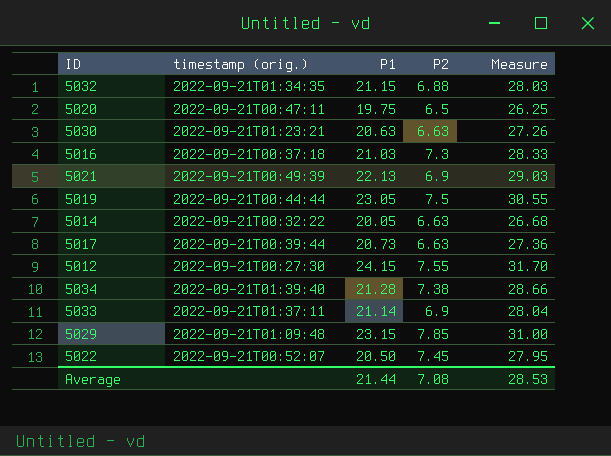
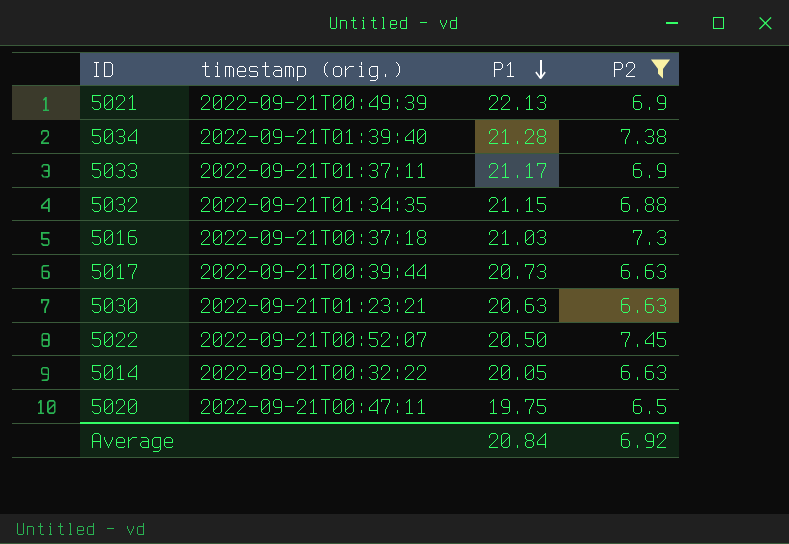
filter: none -> P2 <= 7.45
row order: none -> P1 descending
column Measure | formula: [P1] + [P2] -> none
5033 | P1: 21.14 -> 21.17
Average | P1: 21.44 -> 20.84
Average | P2: 7.08 -> 6.92

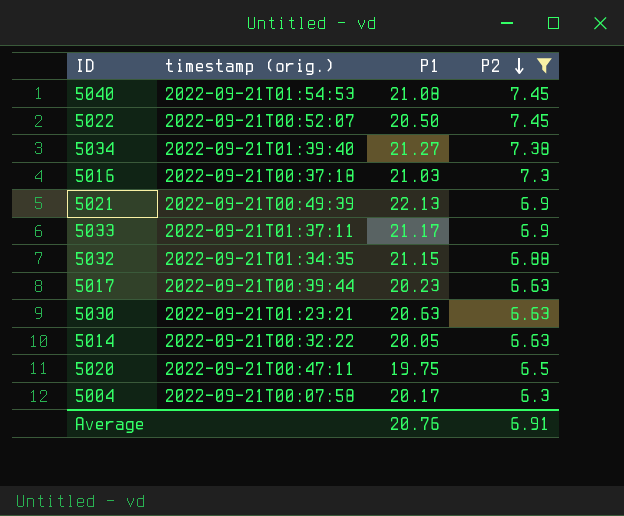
row order: P1 descending -> P2 descending
row 5040: none -> 2022-09-21T01:54:53 | 21.08 | 7.45
5034 | P1: 21.28 -> 21.27
5017 | P1: 20.73 -> 20.23
row 5004: none -> 2022-09-21T00:07:58 | 20.17 | 6.3
Average | P1: 20.84 -> 20.76
Average | P2: 6.92 -> 6.91

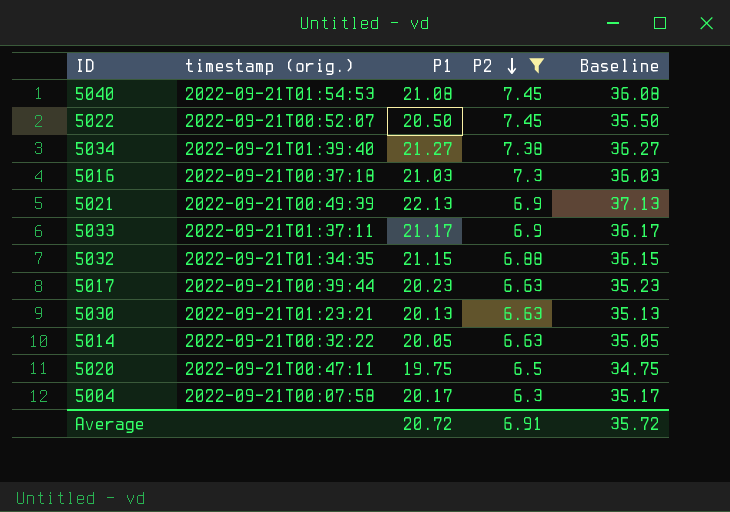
column Baseline | formula: none -> [P1] + 15
5030 | P1: 20.63 -> 20.13
Average | P1: 20.76 -> 20.72

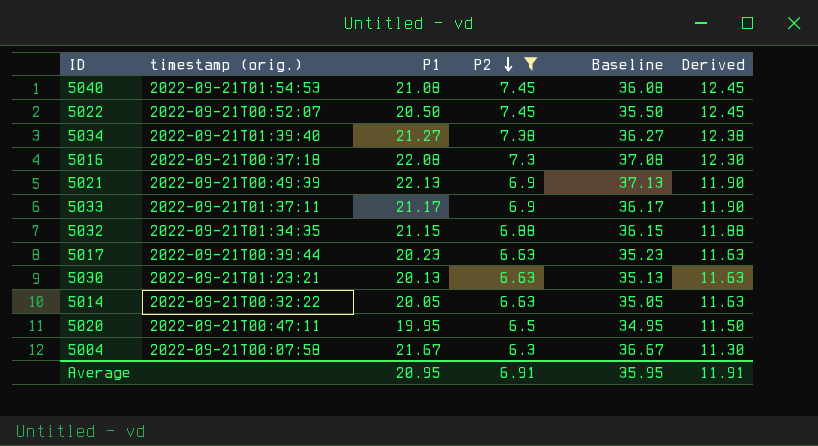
column Derived | formula: none -> [P2] + 5
5016 | P1: 21.03 -> 22.08
5016 | Baseline: 36.03 -> 37.08
5020 | P1: 19.75 -> 19.95
5020 | Baseline: 34.75 -> 34.95
5004 | P1: 20.17 -> 21.67
5004 | Baseline: 35.17 -> 36.67
Average | P1: 20.72 -> 20.95
Average | Baseline: 35.72 -> 35.95

